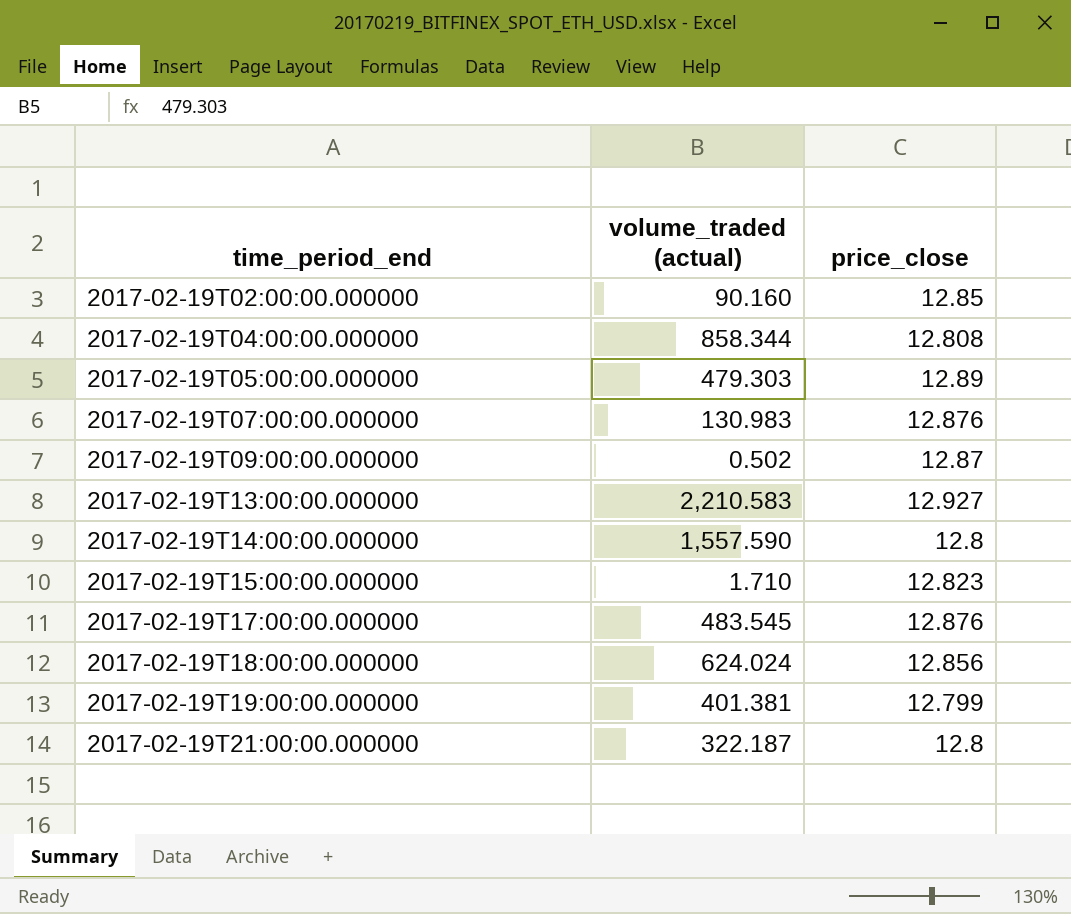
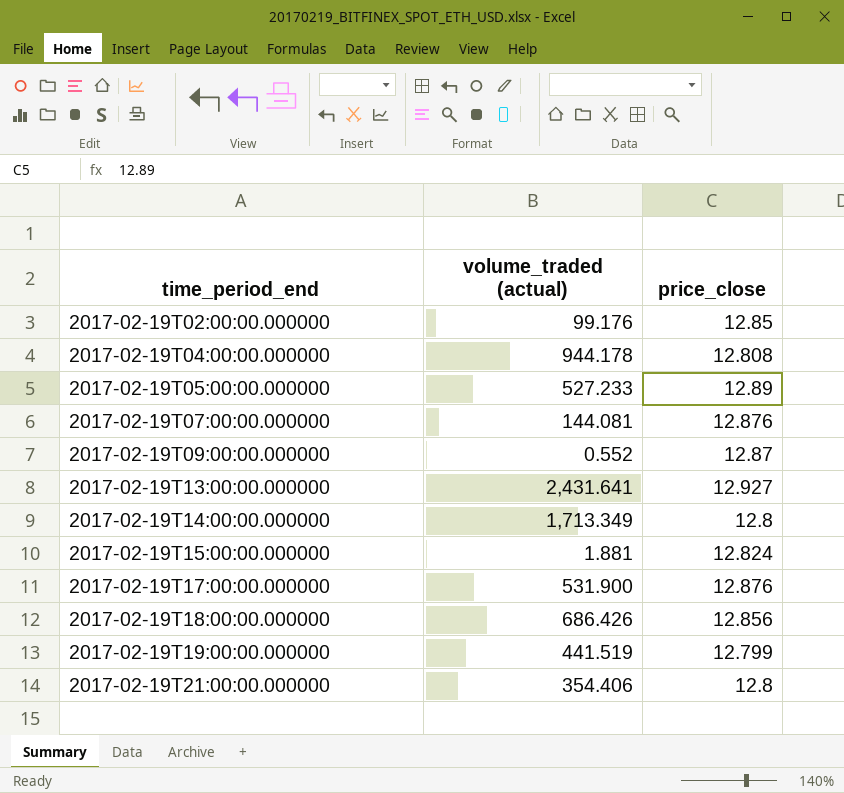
2017-02-19T02:00:00.000000 | volume_traded (actual): 90.160 -> 99.176
2017-02-19T04:00:00.000000 | volume_traded (actual): 858.344 -> 944.178
2017-02-19T05:00:00.000000 | volume_traded (actual): 479.303 -> 527.233
2017-02-19T07:00:00.000000 | volume_traded (actual): 130.983 -> 144.081
2017-02-19T09:00:00.000000 | volume_traded (actual): 0.502 -> 0.552
2017-02-19T13:00:00.000000 | volume_traded (actual): 2,210.583 -> 2,431.641
2017-02-19T14:00:00.000000 | volume_traded (actual): 1,557.590 -> 1,713.349
2017-02-19T15:00:00.000000 | volume_traded (actual): 1.710 -> 1.881
2017-02-19T15:00:00.000000 | price_close: 12.823 -> 12.824
2017-02-19T17:00:00.000000 | volume_traded (actual): 483.545 -> 531.900
2017-02-19T18:00:00.000000 | volume_traded (actual): 624.024 -> 686.426
2017-02-19T19:00:00.000000 | volume_traded (actual): 401.381 -> 441.519
2017-02-19T21:00:00.000000 | volume_traded (actual): 322.187 -> 354.406

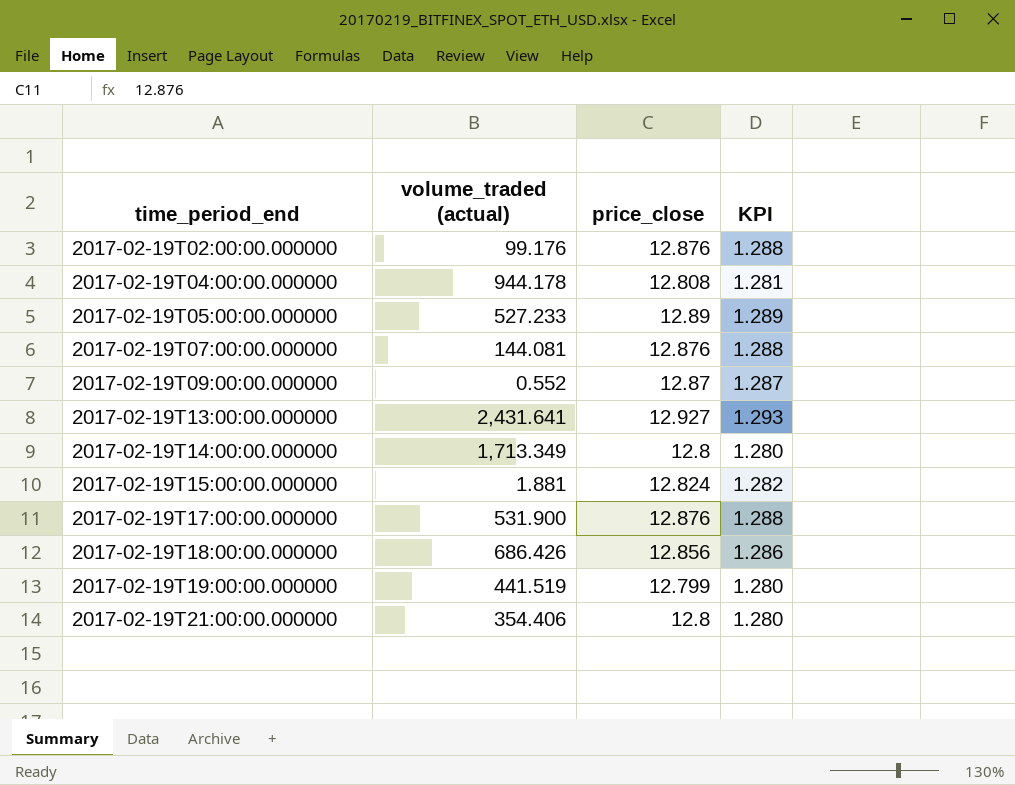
column KPI | formula: none -> [price_close] * 0.1
2017-02-19T02:00:00.000000 | price_close: 12.85 -> 12.876

